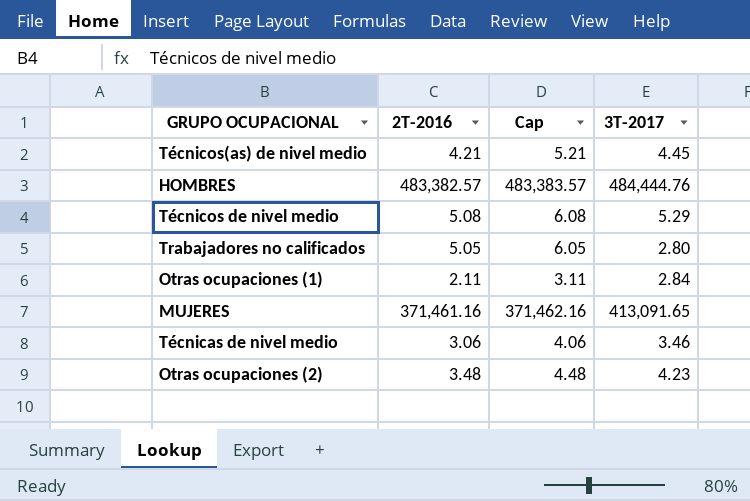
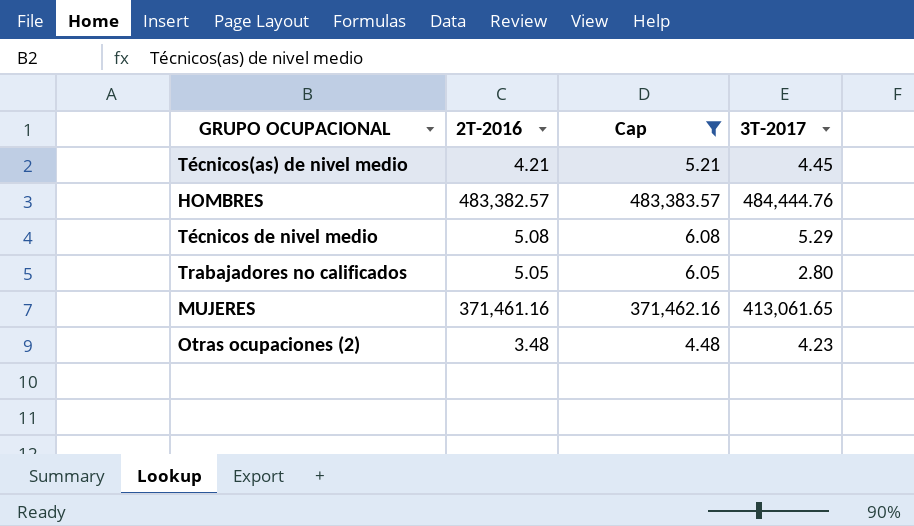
filter: none -> Cap >= 4.48
MUJERES | 3T-2017: 413,091.65 -> 413,061.65

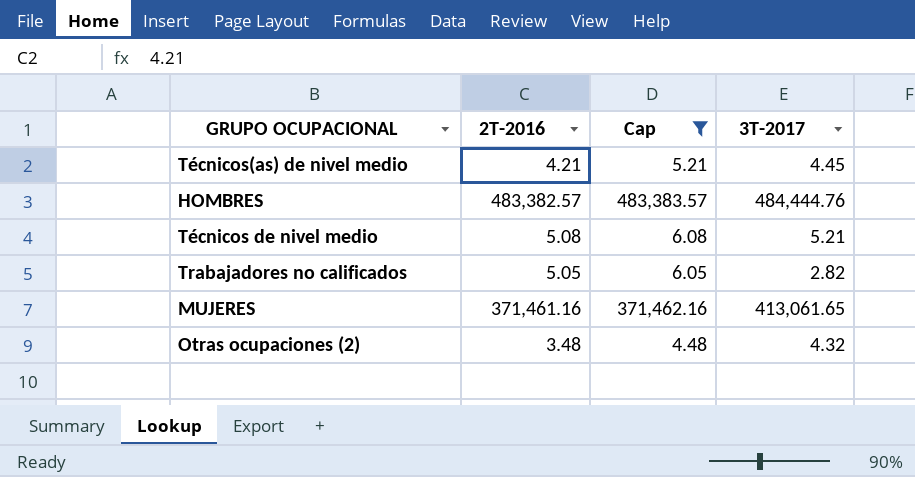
Técnicos de nivel medio | 3T-2017: 5.29 -> 5.21
Trabajadores no calificados | 3T-2017: 2.80 -> 2.82
Otras ocupaciones (2) | 3T-2017: 4.23 -> 4.32

